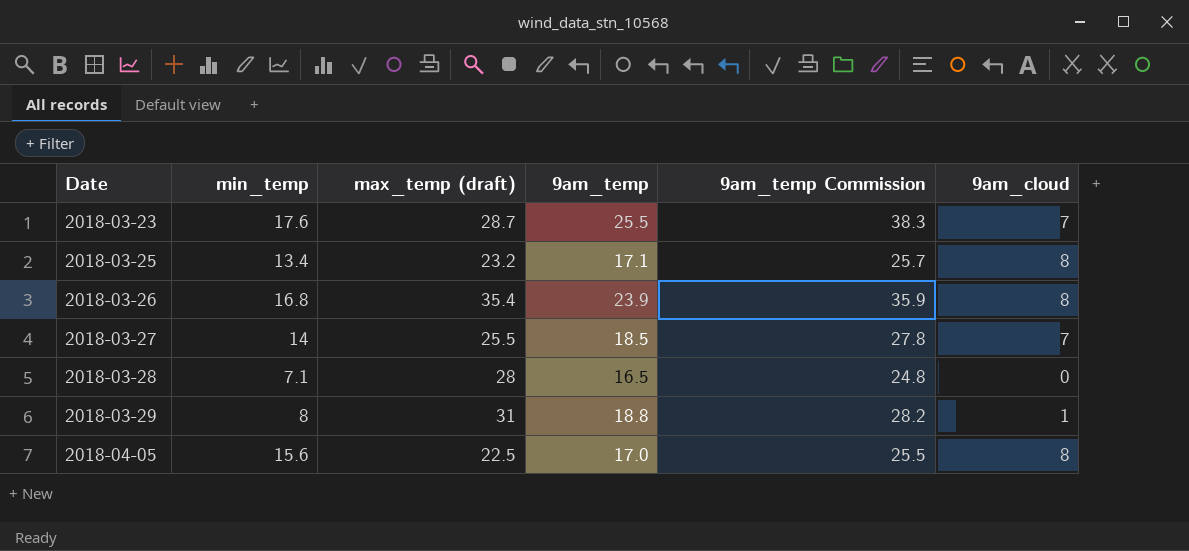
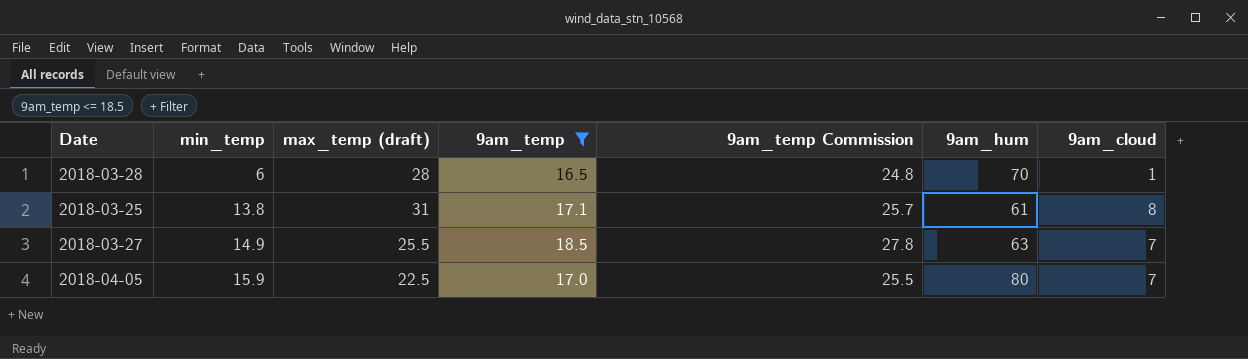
filter: none -> 9am_temp <= 18.5
row order: Date ascending -> min_temp ascending
column 9am_hum | position: none -> 6
2018-03-28 | min_temp: 7.1 -> 6
2018-03-28 | 9am_cloud: 0 -> 1
2018-03-25 | min_temp: 13.4 -> 13.8
2018-03-25 | max_temp (draft): 23.2 -> 31
2018-03-27 | min_temp: 14 -> 14.9
2018-04-05 | min_temp: 15.6 -> 15.9
2018-04-05 | 9am_cloud: 8 -> 7

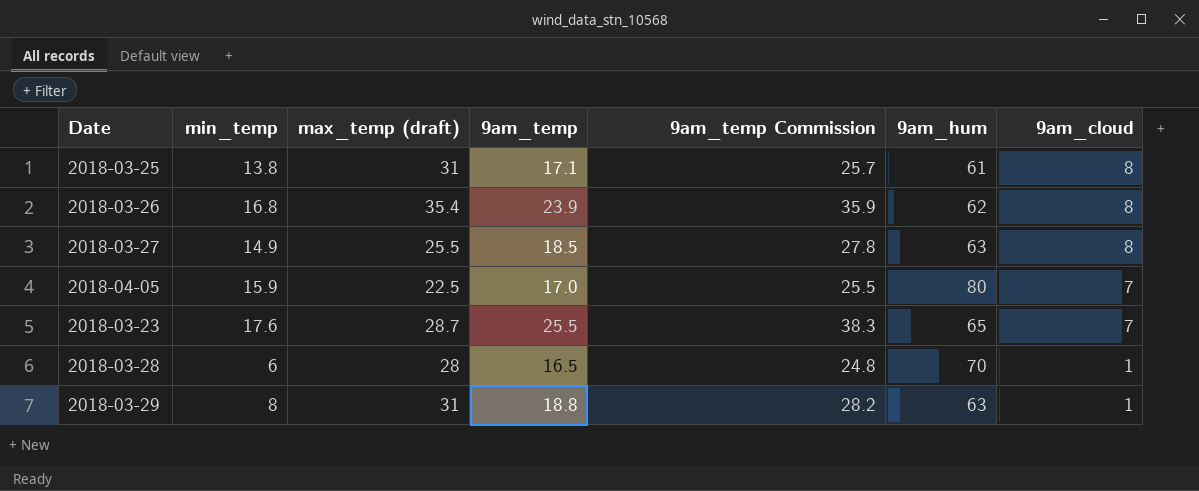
filter: 9am_temp <= 18.5 -> none
row order: min_temp ascending -> 9am_cloud descending
2018-03-27 | 9am_cloud: 7 -> 8

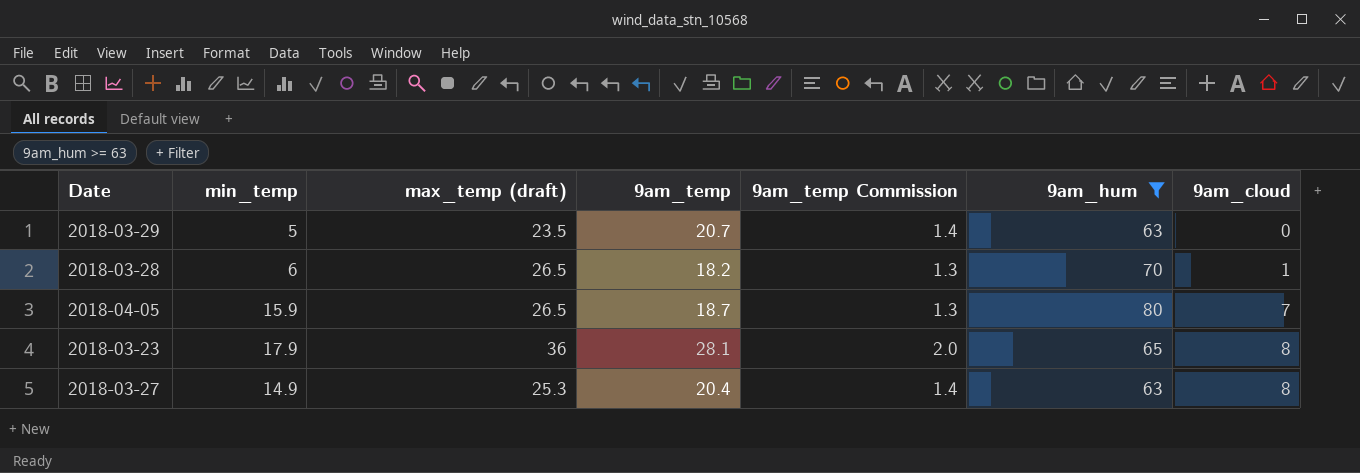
filter: none -> 9am_hum >= 63
row order: 9am_cloud descending -> 9am_cloud ascending
column 9am_temp Commission | formula: [9am_temp] * 1.5 -> [9am_temp] * 0.07
2018-03-29 | min_temp: 8 -> 5
2018-03-29 | max_temp (draft): 31 -> 23.5
2018-03-29 | 9am_temp: 18.8 -> 20.7
2018-03-29 | 9am_cloud: 1 -> 0
2018-03-28 | max_temp (draft): 28 -> 26.5
2018-03-28 | 9am_temp: 16.5 -> 18.2
2018-04-05 | max_temp (draft): 22.5 -> 26.5
2018-04-05 | 9am_temp: 17.0 -> 18.7
2018-03-23 | min_temp: 17.6 -> 17.9
2018-03-23 | max_temp (draft): 28.7 -> 36
2018-03-23 | 9am_temp: 25.5 -> 28.1
2018-03-23 | 9am_cloud: 7 -> 8
2018-03-27 | max_temp (draft): 25.5 -> 25.3
2018-03-27 | 9am_temp: 18.5 -> 20.4

